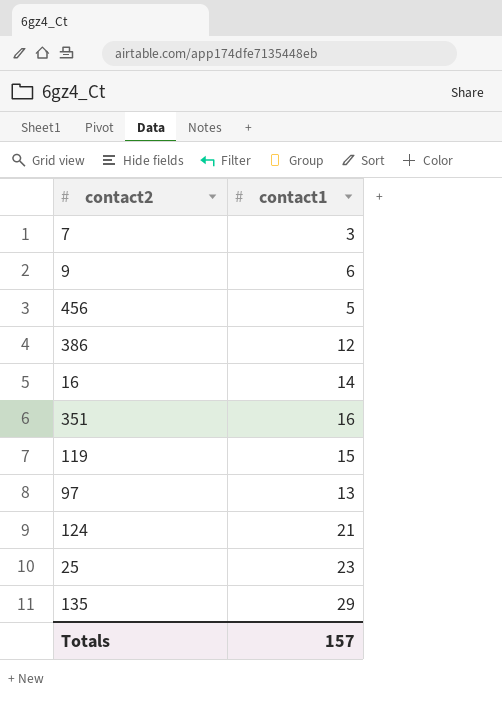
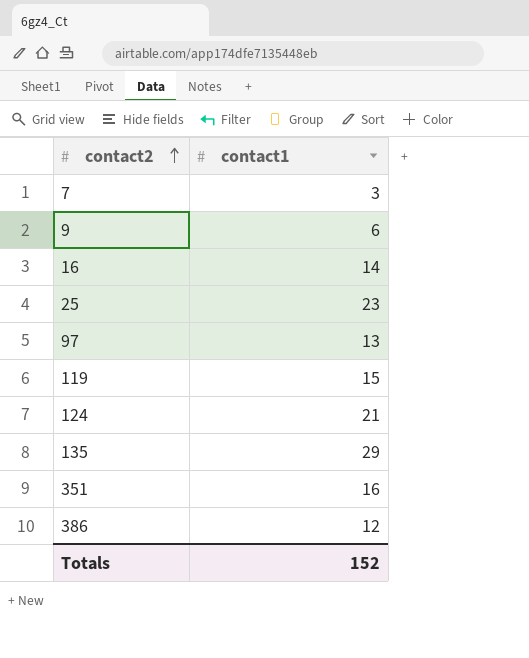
row order: none -> contact2 ascending
row 456: 5 -> none
Totals | contact1: 157 -> 152

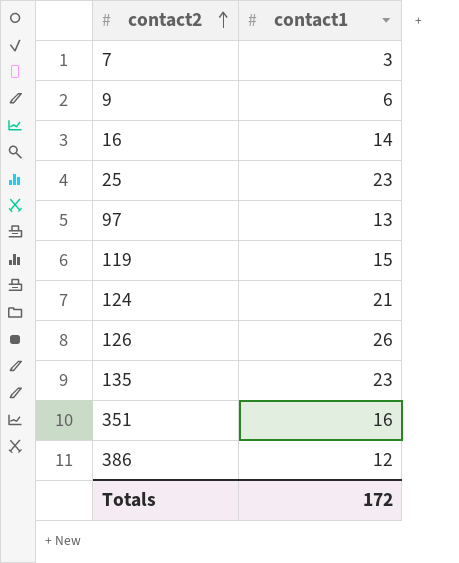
row 126: none -> 26
135 | contact1: 29 -> 23
Totals | contact1: 152 -> 172

